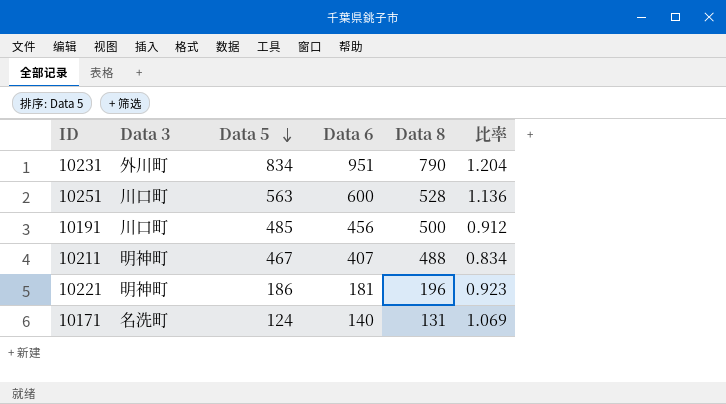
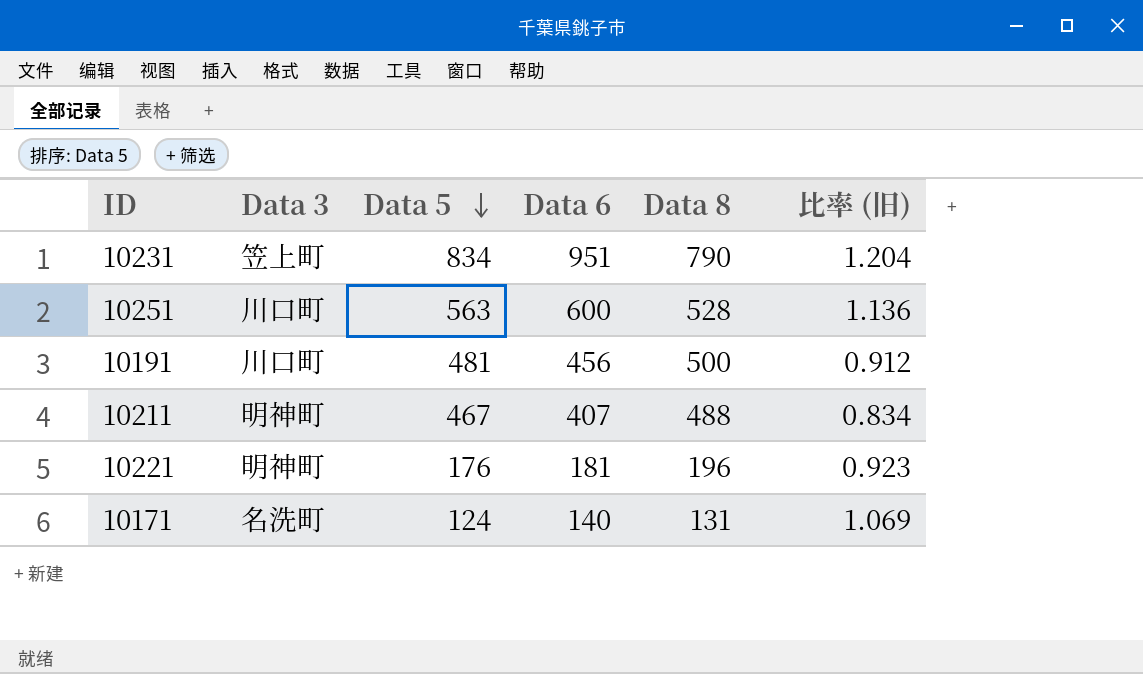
column name: 比率 -> 比率 (旧)
10231 | Data 3: 外川町 -> 笠上町
10191 | Data 5: 485 -> 481
10221 | Data 5: 186 -> 176

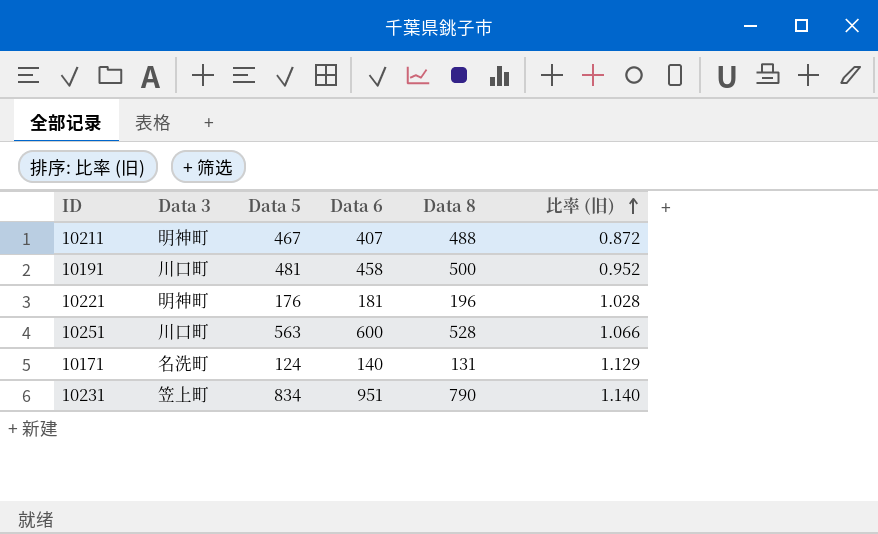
row order: Data 5 descending -> 比率 (旧) ascending
column 比率 (旧) | formula: [Data 6] / [Data 8] -> [Data 6] / [Data 5]
10191 | Data 6: 456 -> 458

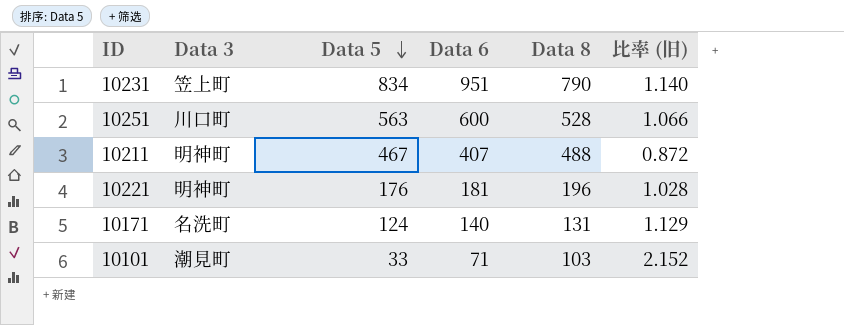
row order: 比率 (旧) ascending -> Data 5 descending
row 10191: 川口町 | 481 | 458 | 500 | 0.952 -> none
row 10101: none -> 潮見町 | 33 | 71 | 103 | 2.152

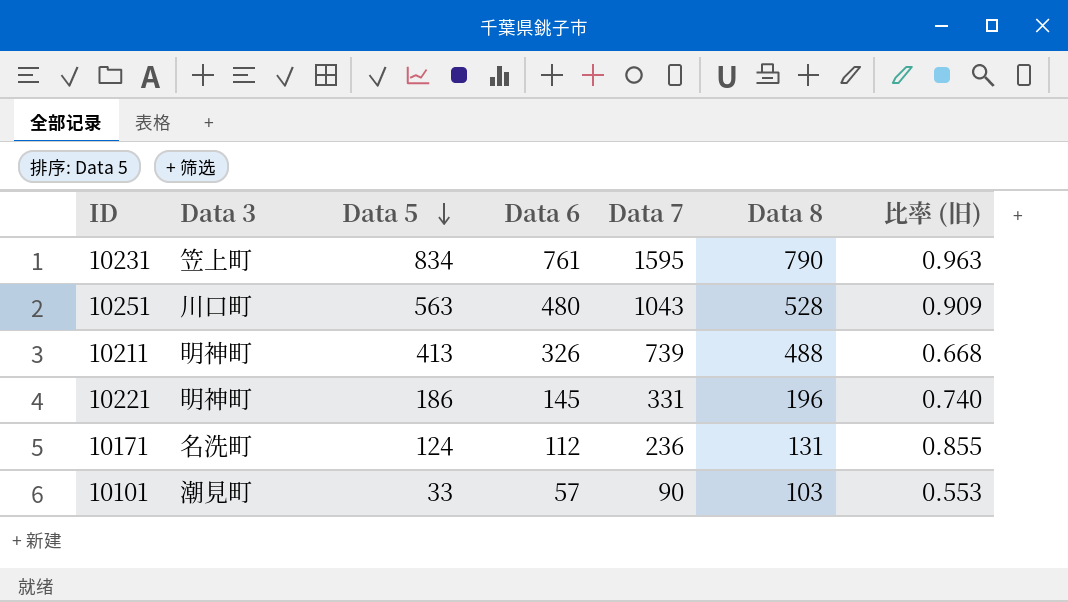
column Data 7 | formula: none -> [Data 5] + [Data 6]
column 比率 (旧) | formula: [Data 6] / [Data 5] -> [Data 6] / [Data 8]
10231 | Data 6: 951 -> 761
10251 | Data 6: 600 -> 480
10211 | Data 5: 467 -> 413
10211 | Data 6: 407 -> 326
10221 | Data 5: 176 -> 186
10221 | Data 6: 181 -> 145
10171 | Data 6: 140 -> 112
10101 | Data 6: 71 -> 57

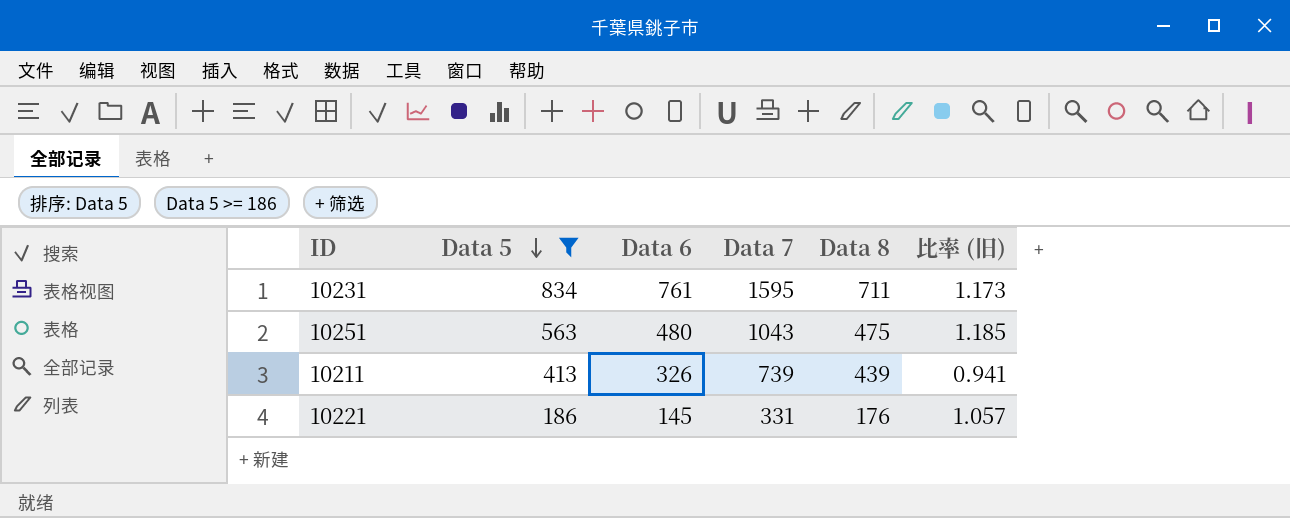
filter: none -> Data 5 >= 186
column Data 3 | position: 2 -> none
column 比率 (旧) | formula: [Data 6] / [Data 8] -> [Data 5] / [Data 8]
10231 | Data 8: 790 -> 711
10251 | Data 8: 528 -> 475
10211 | Data 8: 488 -> 439
10221 | Data 8: 196 -> 176

